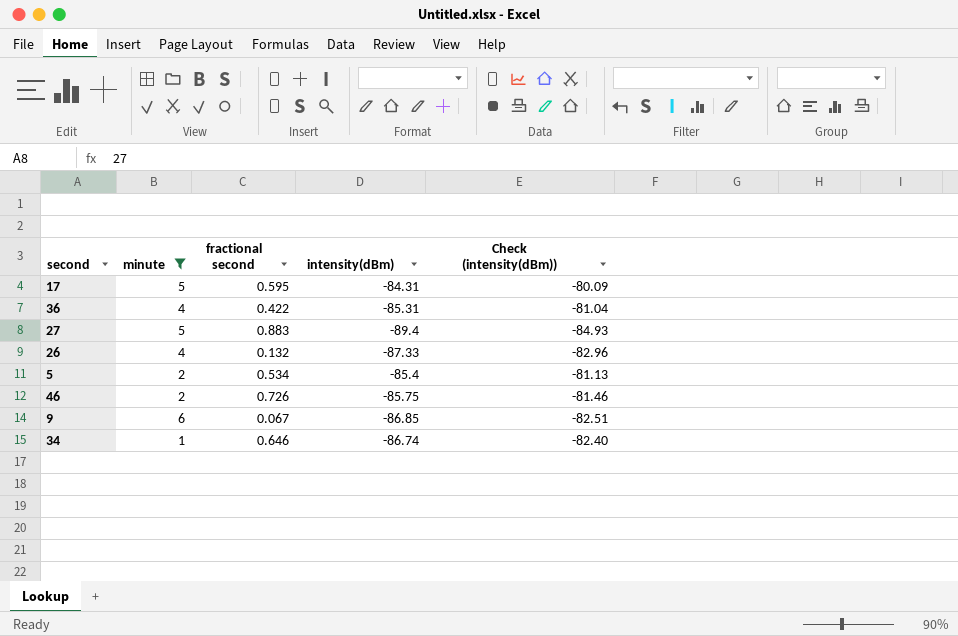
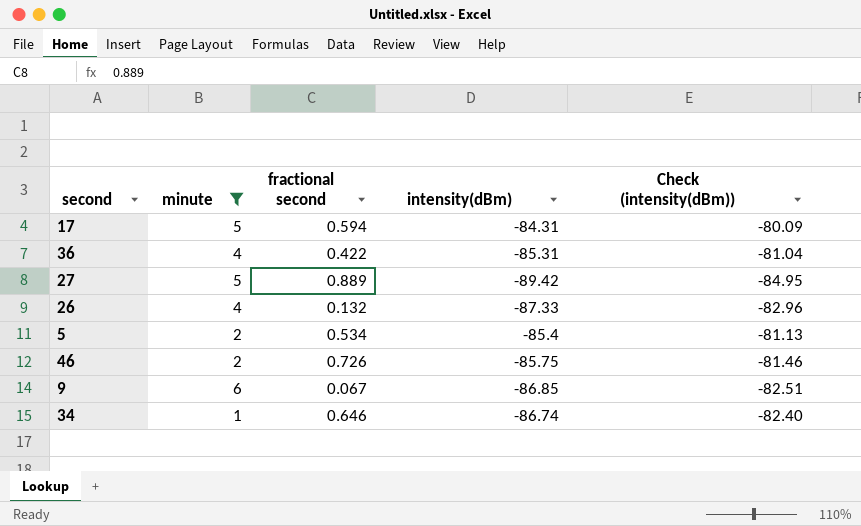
17 | fractional second: 0.595 -> 0.594
27 | fractional second: 0.883 -> 0.889
27 | intensity(dBm): -89.4 -> -89.42
27 | Check (intensity(dBm)): -84.93 -> -84.95

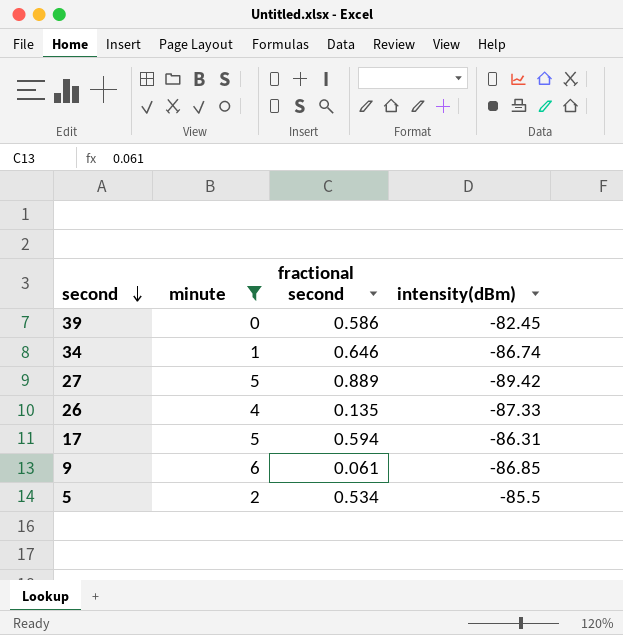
row order: none -> second descending
column Check (intensity(dBm)) | formula: [intensity(dBm)] * 0.95 -> none
row 36: 4 | 0.422 | -85.31 | -81.04 -> none
row 46: 2 | 0.726 | -85.75 | -81.46 -> none
row 39: none -> 0 | 0.586 | -82.45
26 | fractional second: 0.132 -> 0.135
17 | intensity(dBm): -84.31 -> -86.31
9 | fractional second: 0.067 -> 0.061
5 | intensity(dBm): -85.4 -> -85.5

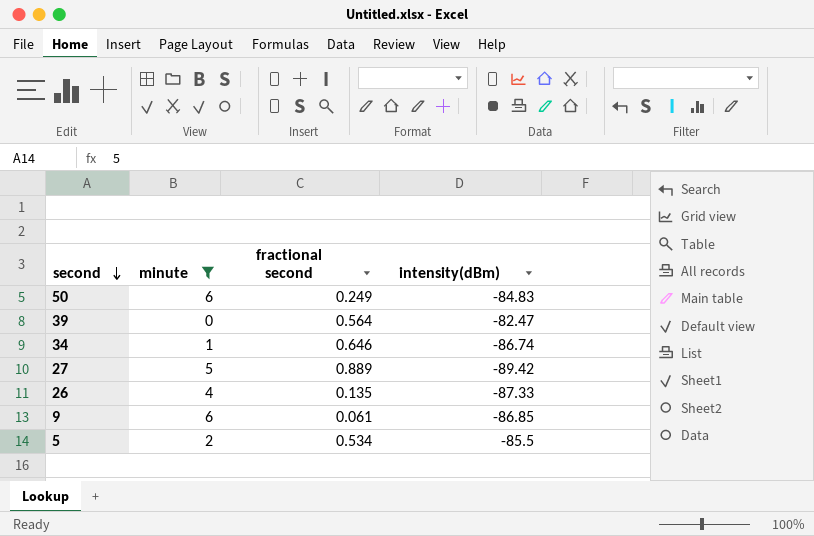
row 17: 5 | 0.594 | -86.31 -> none
row 50: none -> 6 | 0.249 | -84.83
39 | fractional second: 0.586 -> 0.564
39 | intensity(dBm): -82.45 -> -82.47

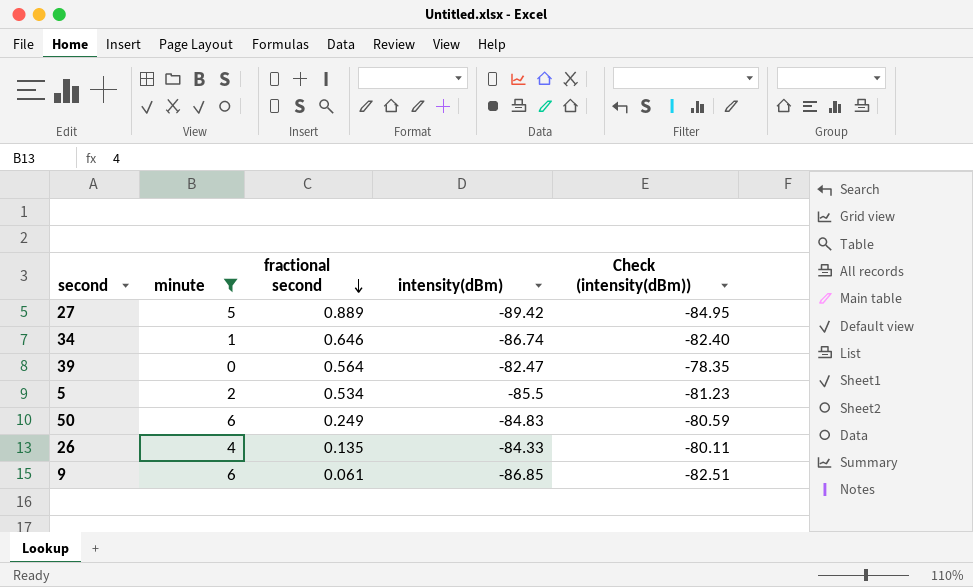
row order: second descending -> fractional second descending
column Check (intensity(dBm)) | formula: none -> [intensity(dBm)] * 0.95
26 | intensity(dBm): -87.33 -> -84.33

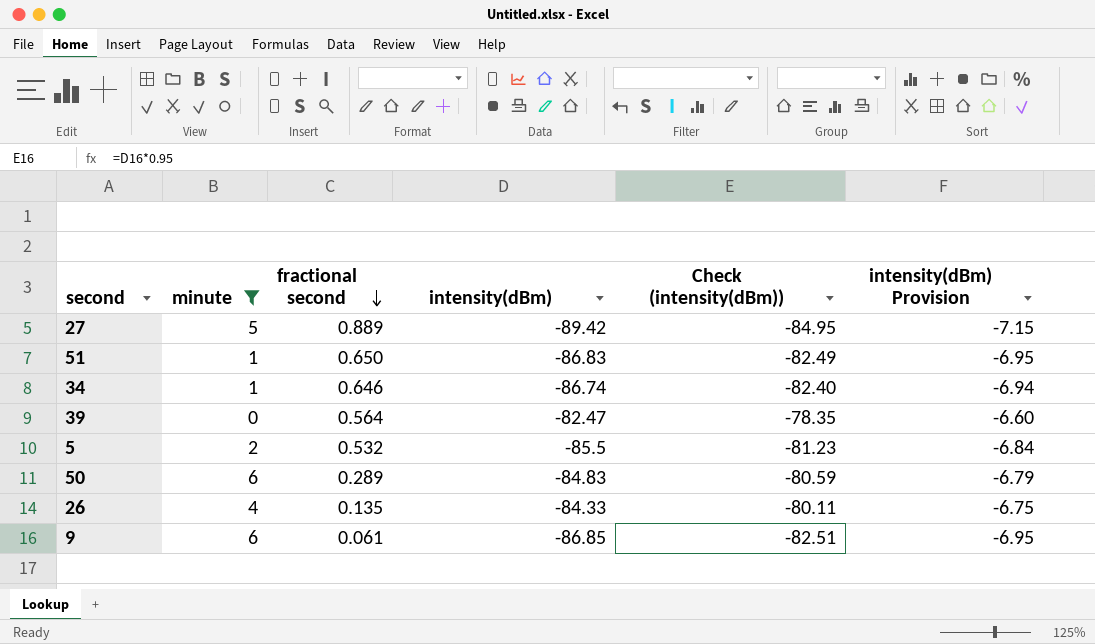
column intensity(dBm) Provision | formula: none -> [intensity(dBm)] * 0.08
row 51: none -> 1 | 0.650 | -86.83 | -82.49 | -6.95
5 | fractional second: 0.534 -> 0.532
50 | fractional second: 0.249 -> 0.289

